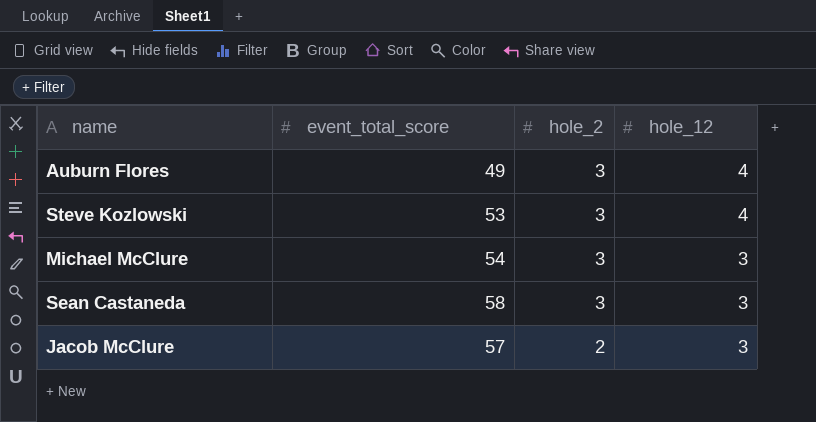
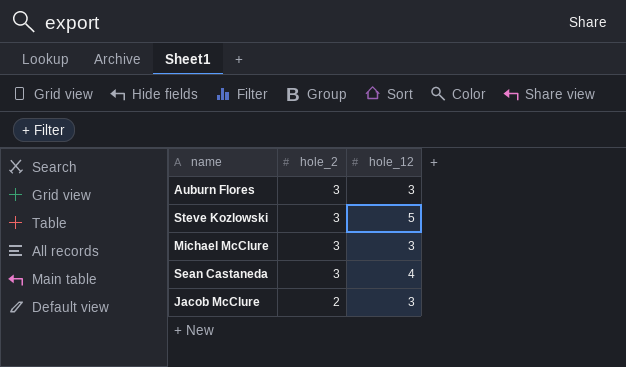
column event_total_score | position: 2 -> none
Auburn Flores | hole_12: 4 -> 3
Steve Kozlowski | hole_12: 4 -> 5
Sean Castaneda | hole_12: 3 -> 4

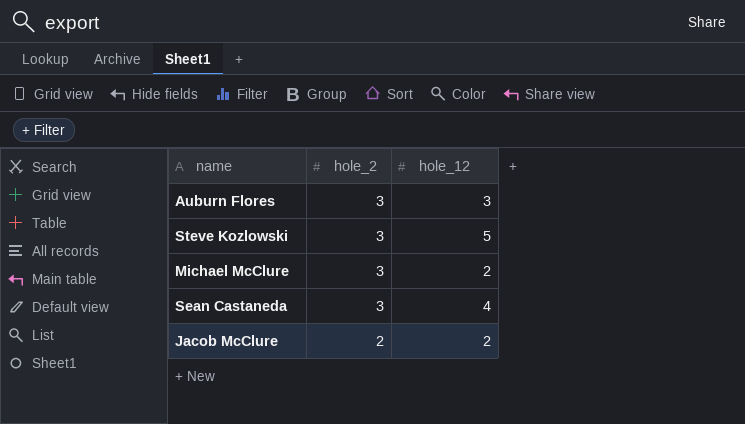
Michael McClure | hole_12: 3 -> 2
Jacob McClure | hole_12: 3 -> 2

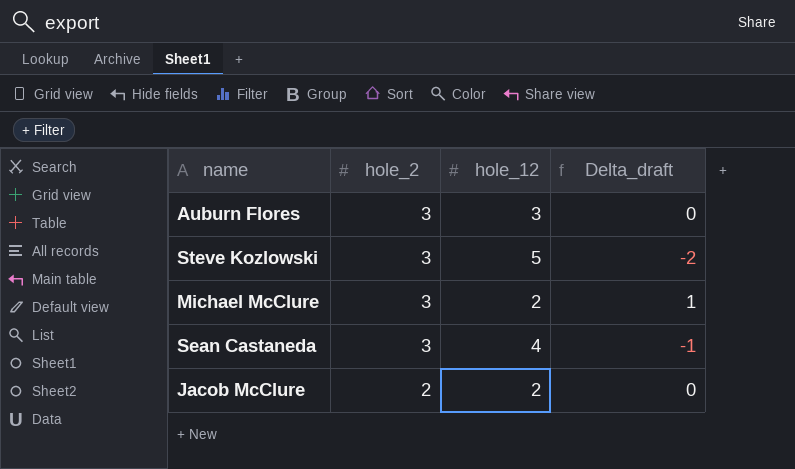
column Delta_draft | formula: none -> [hole_2] - [hole_12]

